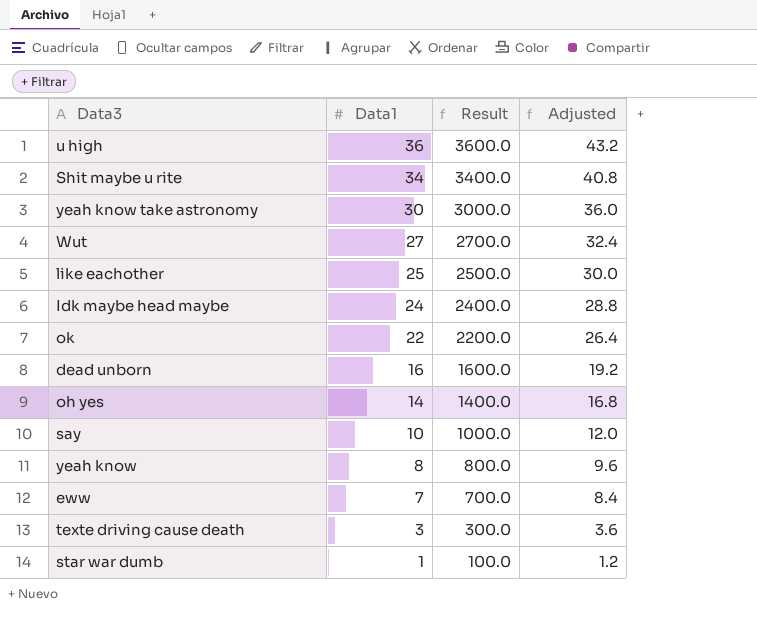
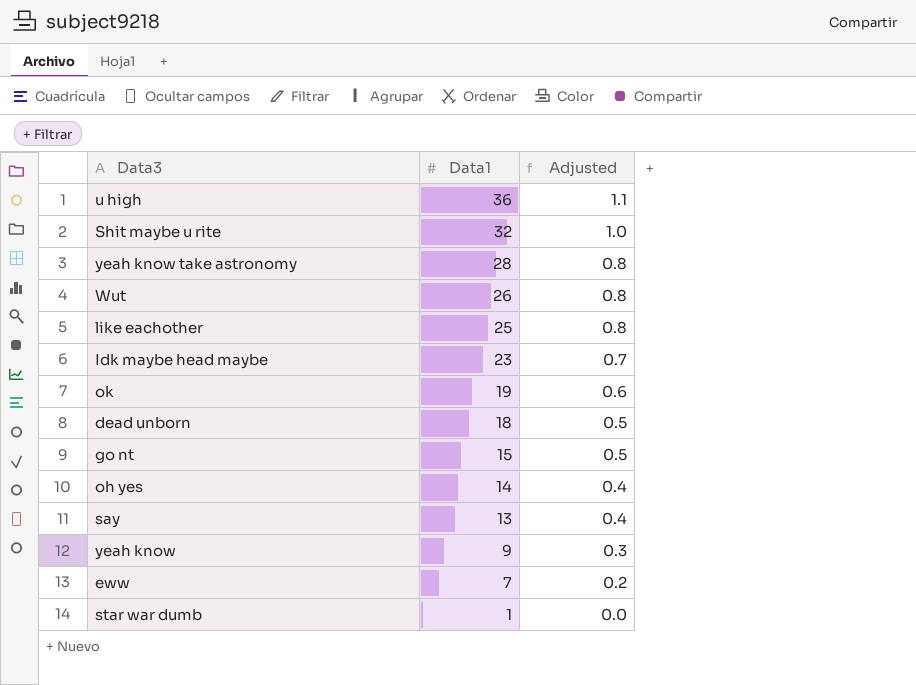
column Result | formula: [Data1] * 100 -> none
column Adjusted | formula: [Data1] * 1.2 -> [Data1] * 0.03
row texte driving cause death: 3 | 300.0 | 3.6 -> none
Shit maybe u rite | Data1: 34 -> 32
yeah know take astronomy | Data1: 30 -> 28
Wut | Data1: 27 -> 26
Idk maybe head maybe | Data1: 24 -> 23
ok | Data1: 22 -> 19
dead unborn | Data1: 16 -> 18
row go nt: none -> 15 | 0.5
say | Data1: 10 -> 13
yeah know | Data1: 8 -> 9

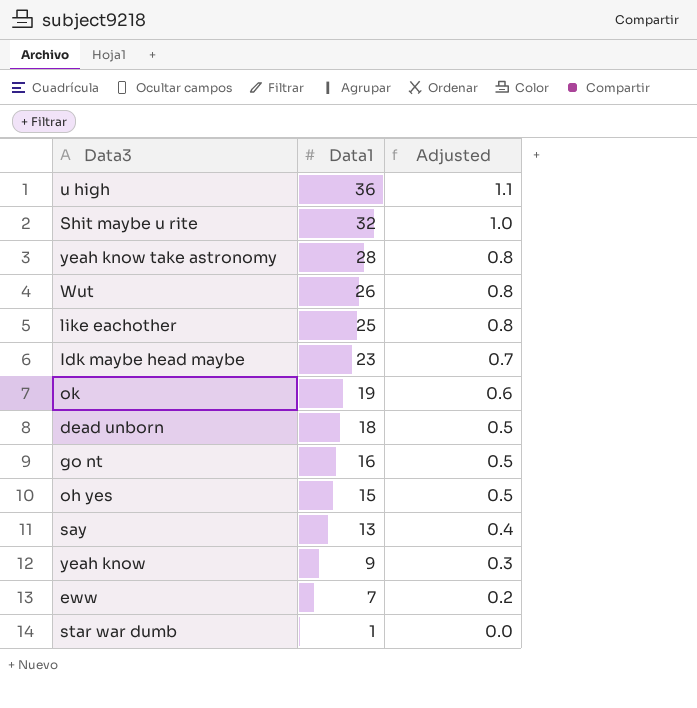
go nt | Data1: 15 -> 16
oh yes | Data1: 14 -> 15
oh yes | Adjusted: 0.4 -> 0.5

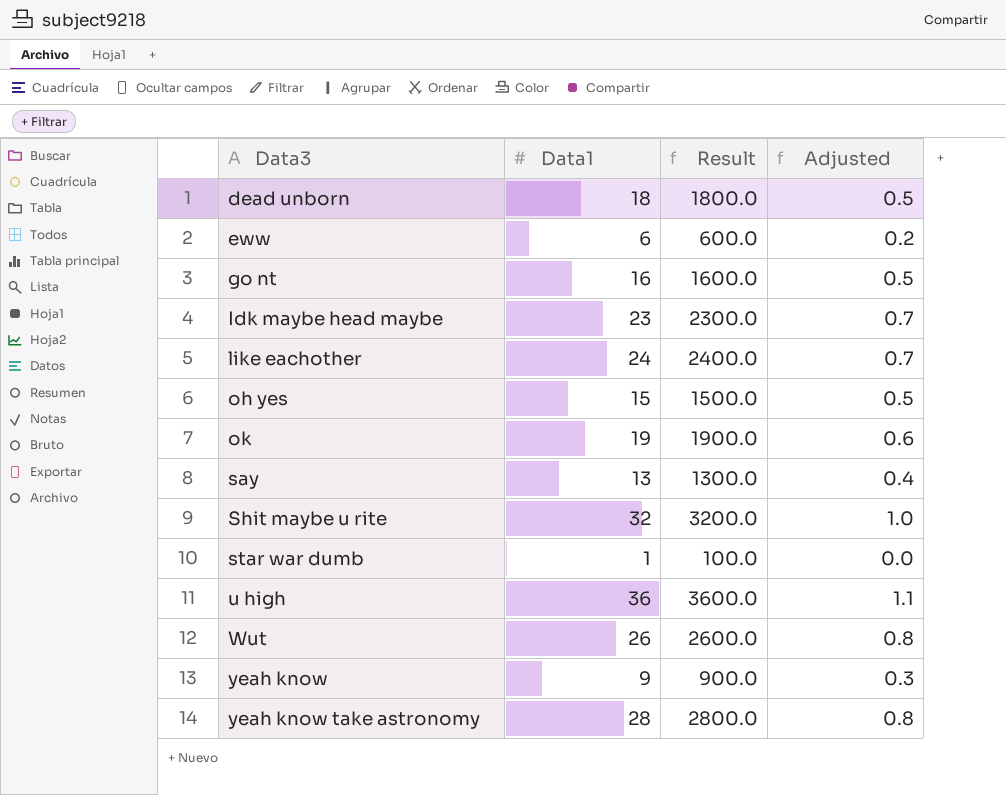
row order: Data1 descending -> Data3 ascending
column Result | formula: none -> [Data1] * 100
eww | Data1: 7 -> 6
like eachother | Data1: 25 -> 24
like eachother | Adjusted: 0.8 -> 0.7

